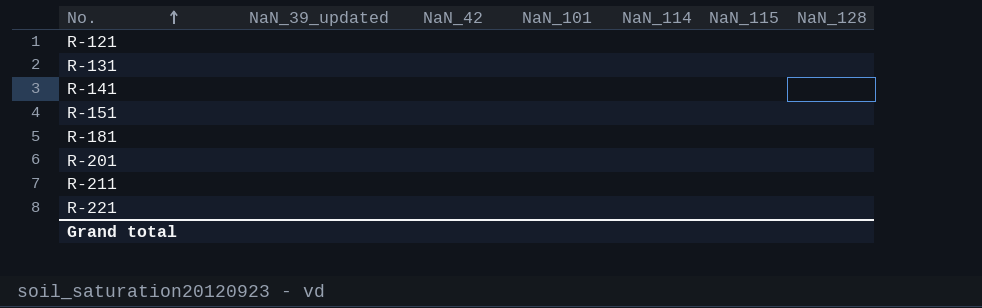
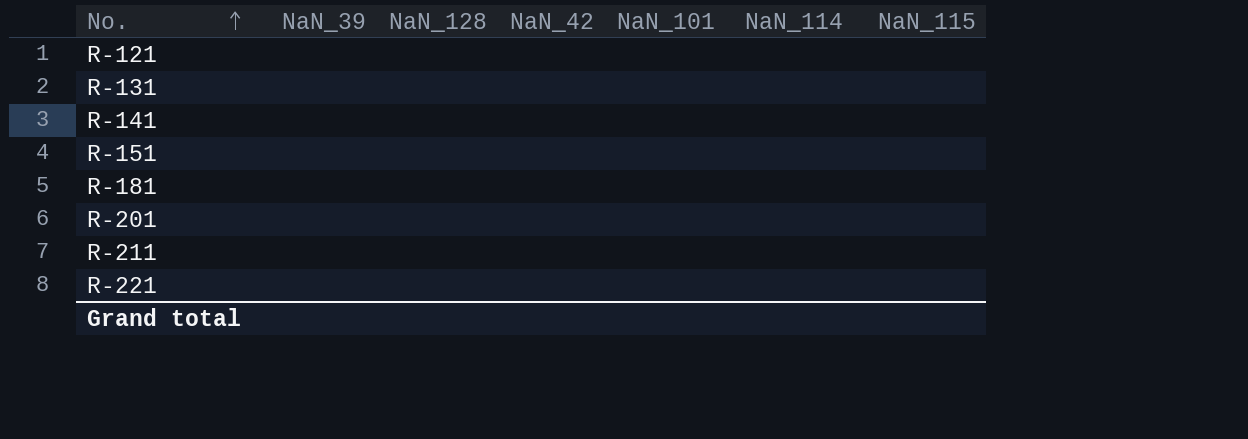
column name: NaN_39_updated -> NaN_39
column NaN_128 | position: 7 -> 3

